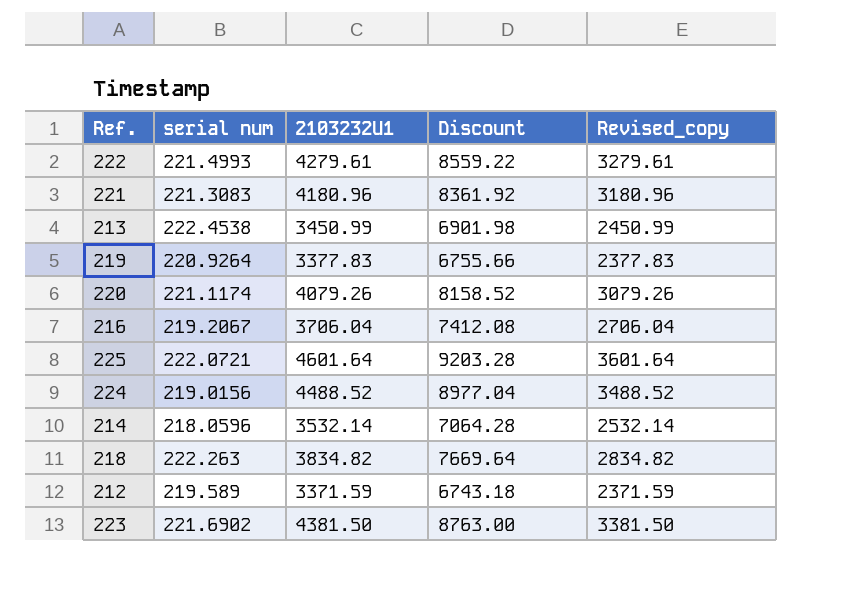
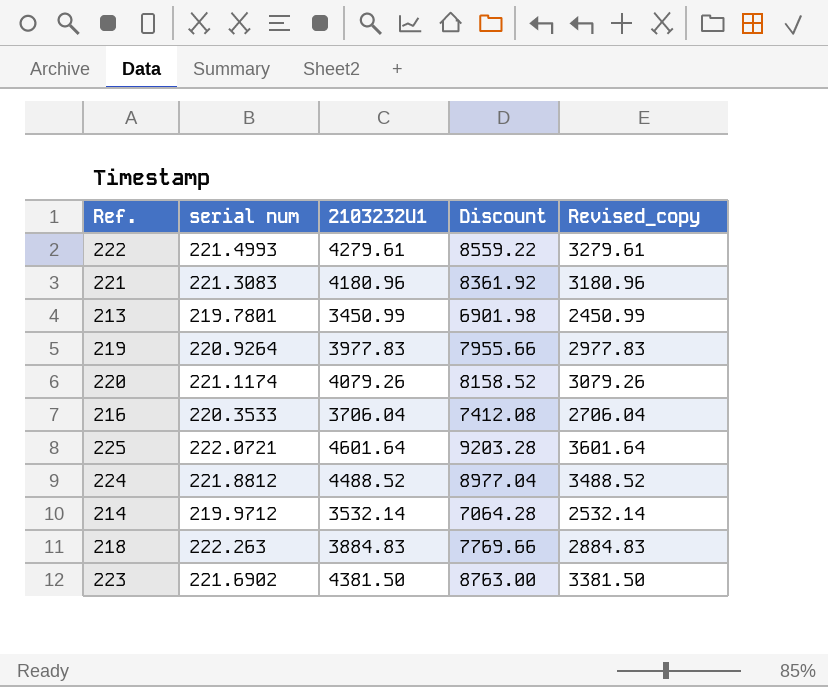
row 212: 219.589 | 3371.59 | 6743.18 | 2371.59 -> none
213 | serial num: 222.4538 -> 219.7801
219 | 2103232U1: 3377.83 -> 3977.83
219 | Discount: 6755.66 -> 7955.66
219 | Revised_copy: 2377.83 -> 2977.83
216 | serial num: 219.2067 -> 220.3533
224 | serial num: 219.0156 -> 221.8812
214 | serial num: 218.0596 -> 219.9712
218 | 2103232U1: 3834.82 -> 3884.83
218 | Discount: 7669.64 -> 7769.66
218 | Revised_copy: 2834.82 -> 2884.83

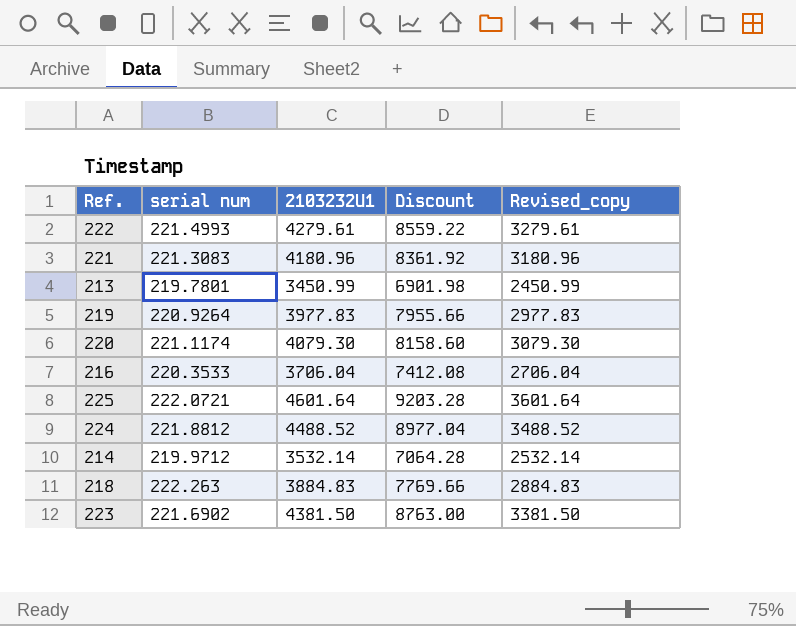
220 | 2103232U1: 4079.26 -> 4079.30
220 | Discount: 8158.52 -> 8158.60
220 | Revised_copy: 3079.26 -> 3079.30

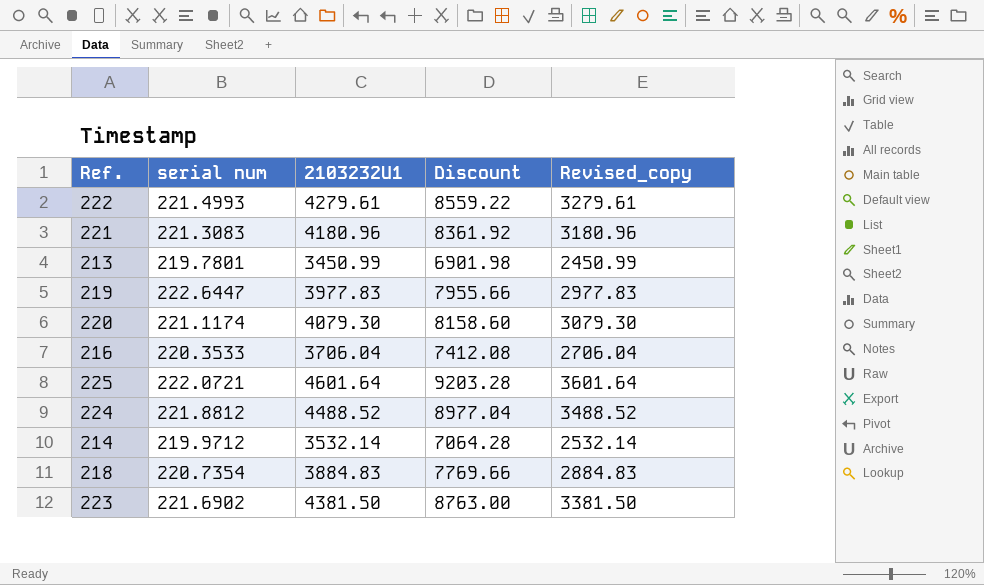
219 | serial num: 220.9264 -> 222.6447
218 | serial num: 222.263 -> 220.7354

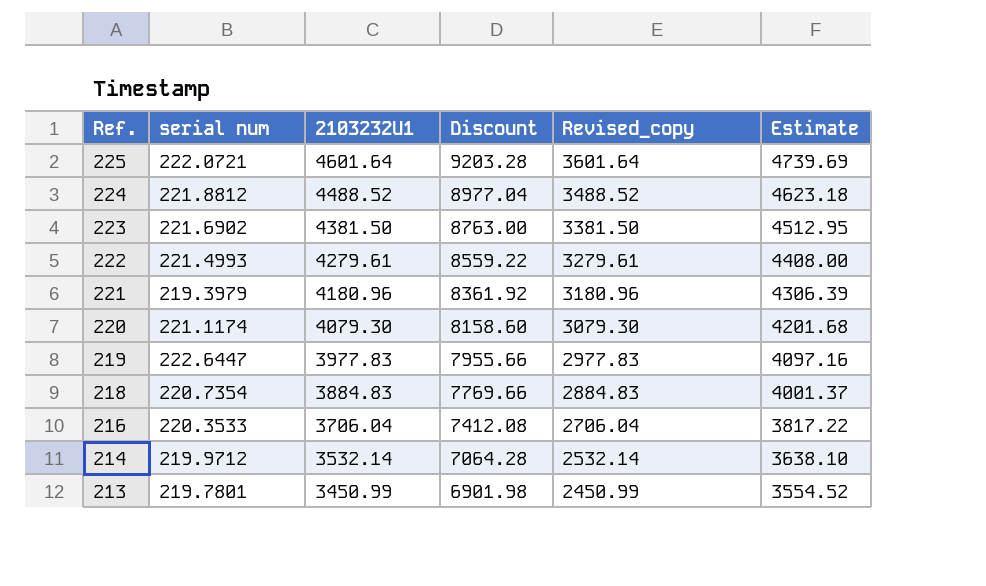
row order: none -> Ref. descending
column Estimate | formula: none -> [2103232U1] * 1.03
221 | serial num: 221.3083 -> 219.3979

